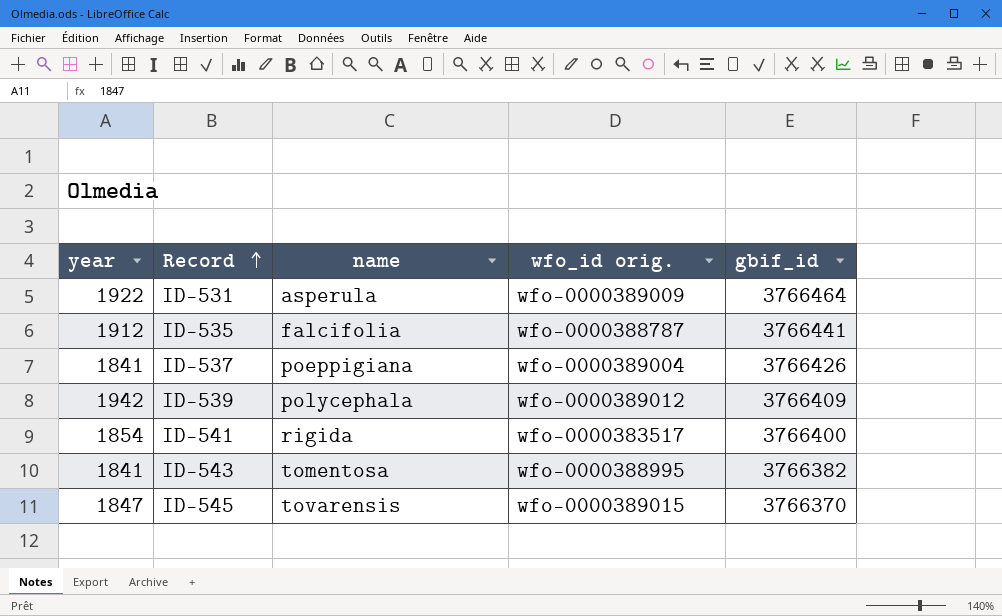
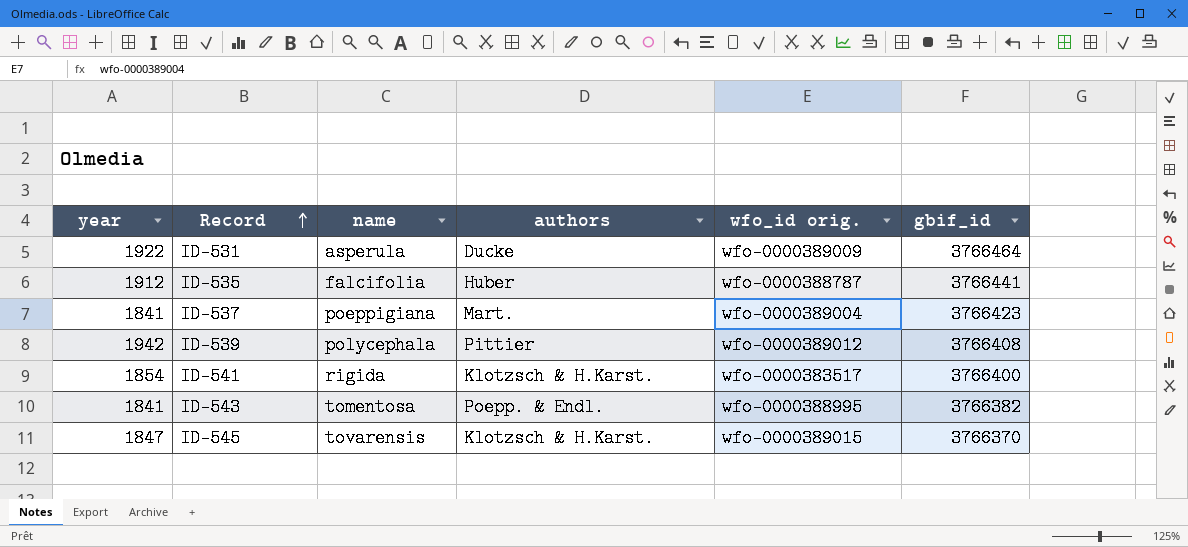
column authors | position: none -> 4
ID-537 | gbif_id: 3766426 -> 3766423
ID-539 | gbif_id: 3766409 -> 3766408

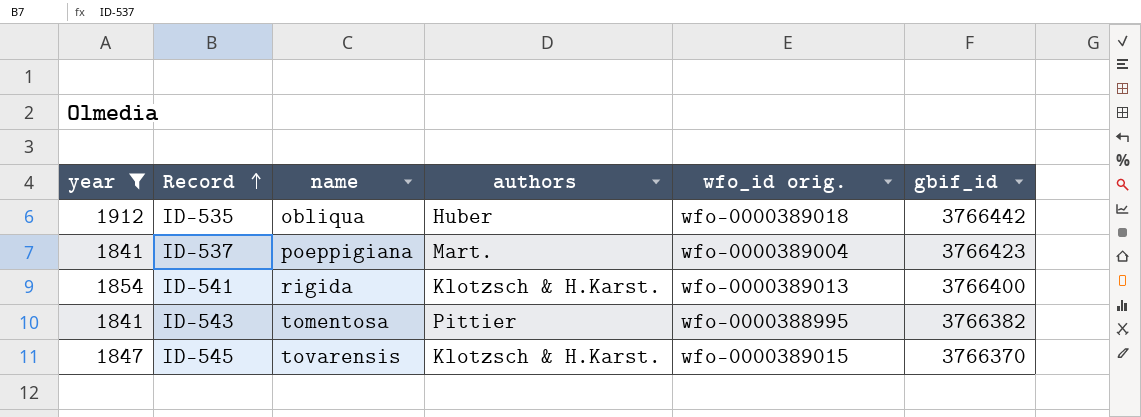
filter: none -> year <= 1912
ID-535 | name: falcifolia -> obliqua
ID-535 | wfo_id orig.: wfo-0000388787 -> wfo-0000389018
ID-535 | gbif_id: 3766441 -> 3766442
ID-541 | wfo_id orig.: wfo-0000383517 -> wfo-0000389013
ID-543 | authors: Poepp. & Endl. -> Pittier

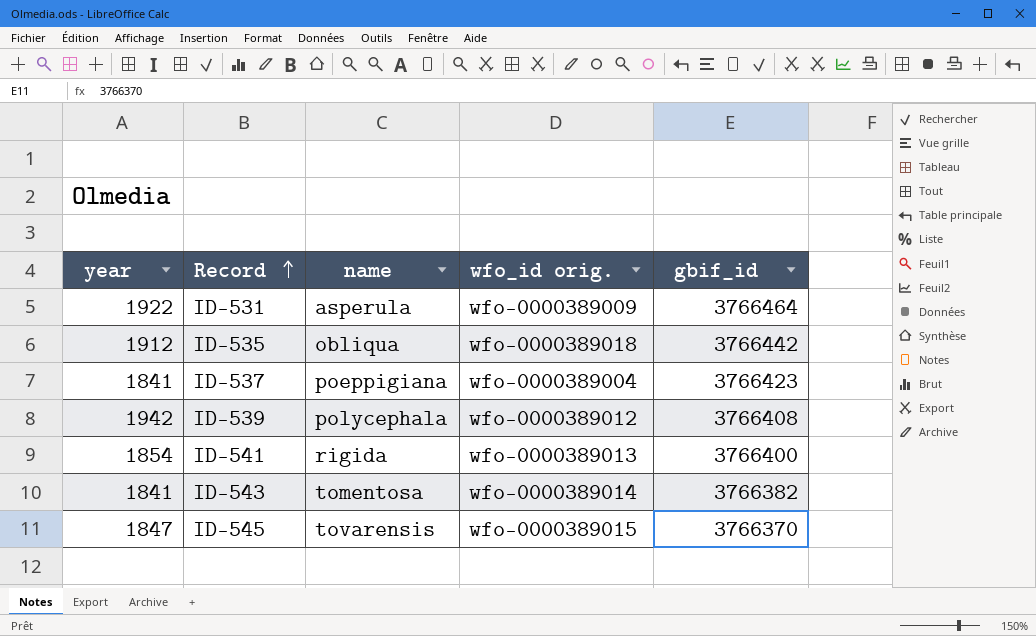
filter: year <= 1912 -> none
column authors | position: 4 -> none
ID-543 | wfo_id orig.: wfo-0000388995 -> wfo-0000389014

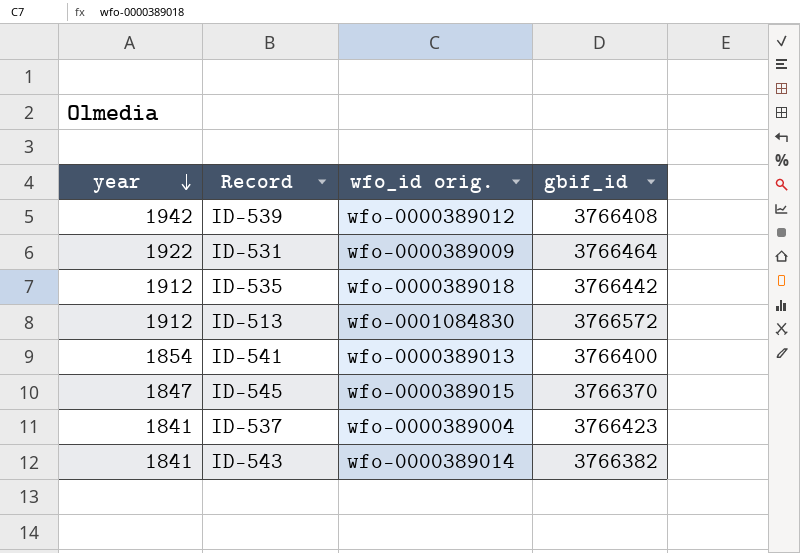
row order: Record ascending -> year descending
column name | position: 3 -> none
row ID-513: none -> 1912 | wfo-0001084830 | 3766572

